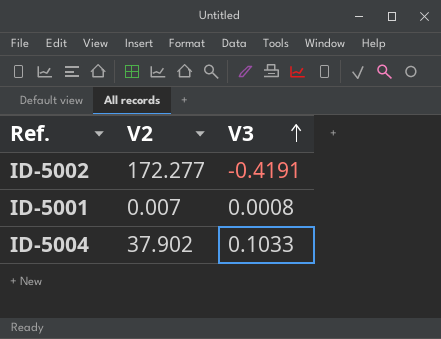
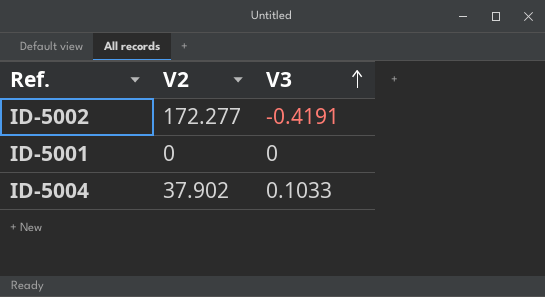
ID-5001 | V2: 0.007 -> 0
ID-5001 | V3: 0.0008 -> 0

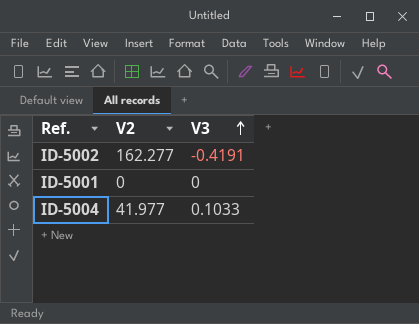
ID-5002 | V2: 172.277 -> 162.277
ID-5004 | V2: 37.902 -> 41.977

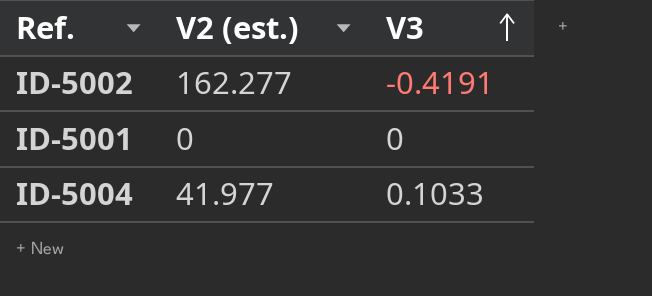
column name: V2 -> V2 (est.)

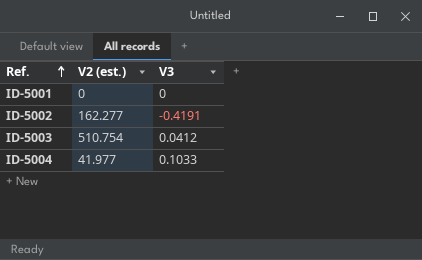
row order: V3 ascending -> Ref. ascending
row ID-5003: none -> 510.754 | 0.0412

